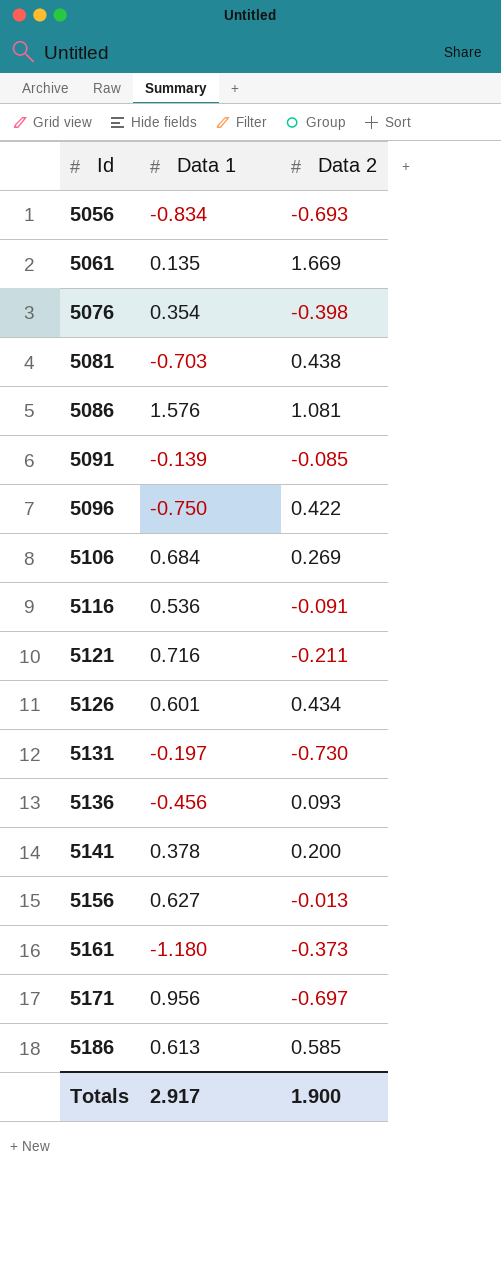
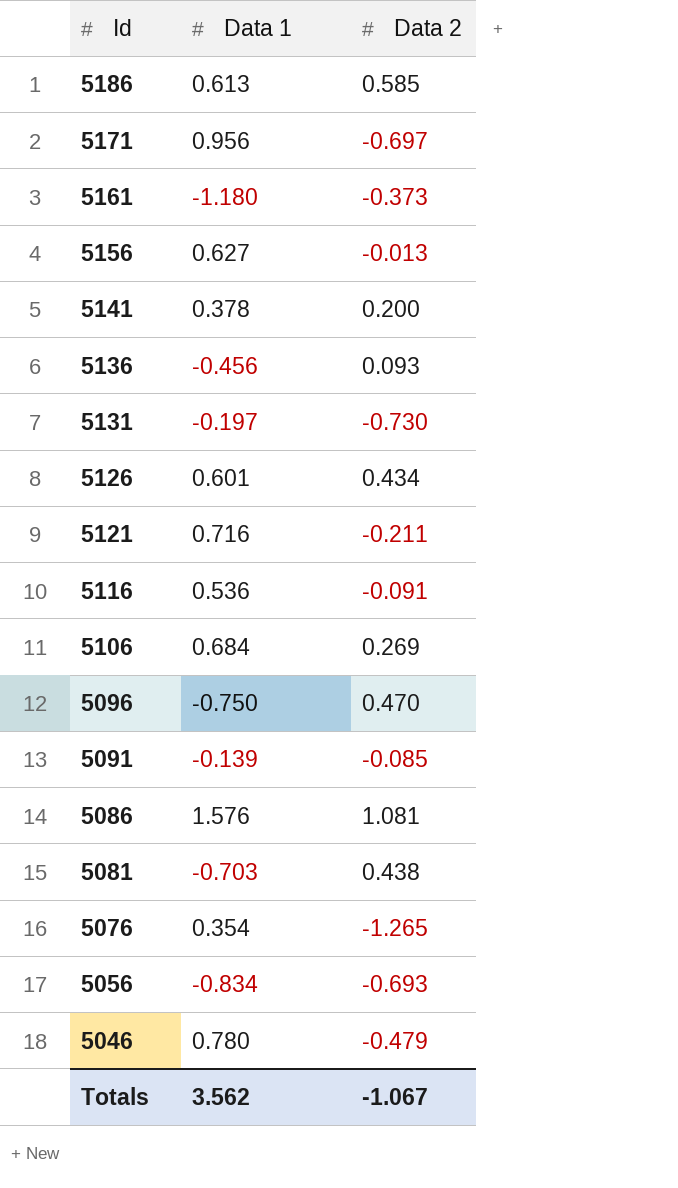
row order: Id ascending -> Id descending
row 5061: 0.135 | 1.669 -> none
5096 | Data 2: 0.422 -> 0.470
5076 | Data 2: -0.398 -> -1.265
row 5046: none -> 0.780 | -0.479
Totals | Data 1: 2.917 -> 3.562
Totals | Data 2: 1.900 -> -1.067

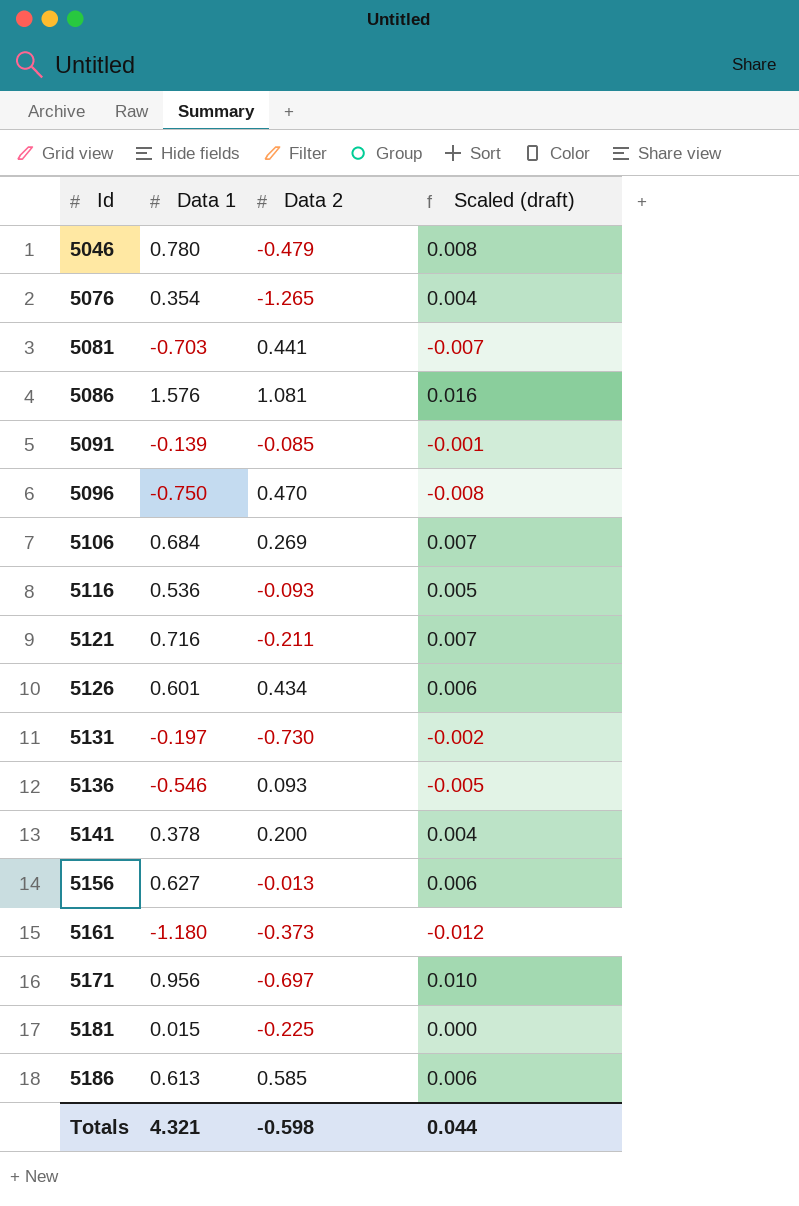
row order: Id descending -> Id ascending
column Scaled (draft) | formula: none -> [Data 1] * 0.01
row 5056: -0.834 | -0.693 -> none
5081 | Data 2: 0.438 -> 0.441
5116 | Data 2: -0.091 -> -0.093
5136 | Data 1: -0.456 -> -0.546
row 5181: none -> 0.015 | -0.225 | 0.000
Totals | Data 1: 3.562 -> 4.321
Totals | Data 2: -1.067 -> -0.598

